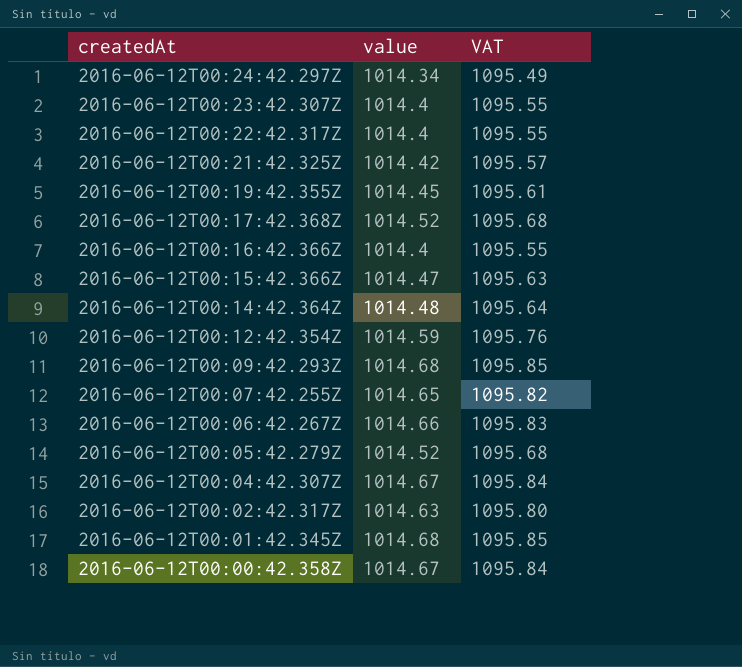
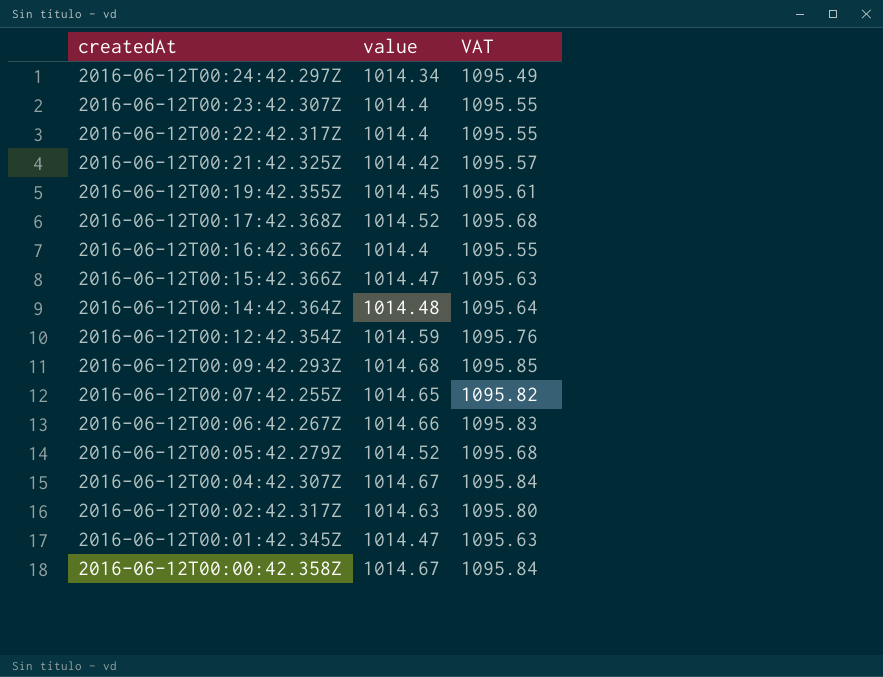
2016-06-12T00:01:42.345Z | value: 1014.68 -> 1014.47
2016-06-12T00:01:42.345Z | VAT: 1095.85 -> 1095.63

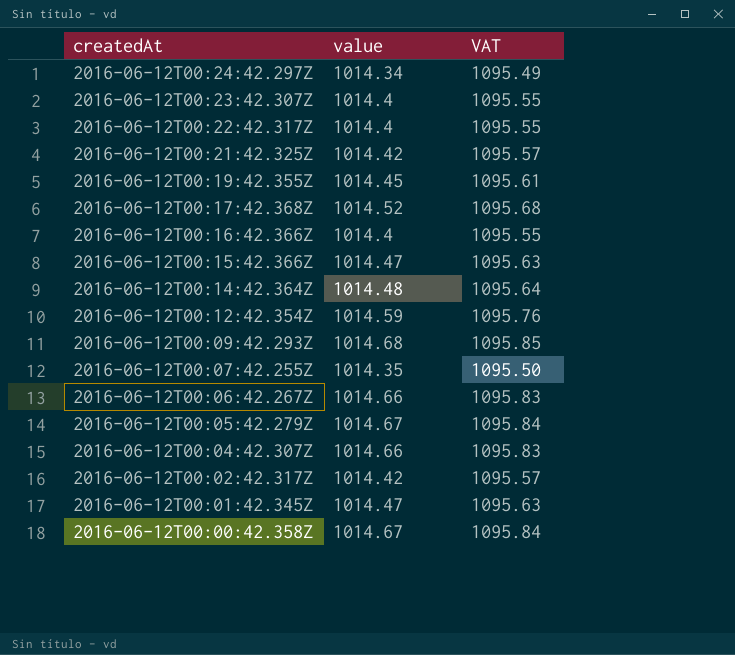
2016-06-12T00:07:42.255Z | value: 1014.65 -> 1014.35
2016-06-12T00:07:42.255Z | VAT: 1095.82 -> 1095.50
2016-06-12T00:05:42.279Z | value: 1014.52 -> 1014.67
2016-06-12T00:05:42.279Z | VAT: 1095.68 -> 1095.84
2016-06-12T00:04:42.307Z | value: 1014.67 -> 1014.66
2016-06-12T00:04:42.307Z | VAT: 1095.84 -> 1095.83
2016-06-12T00:02:42.317Z | value: 1014.63 -> 1014.42
2016-06-12T00:02:42.317Z | VAT: 1095.80 -> 1095.57

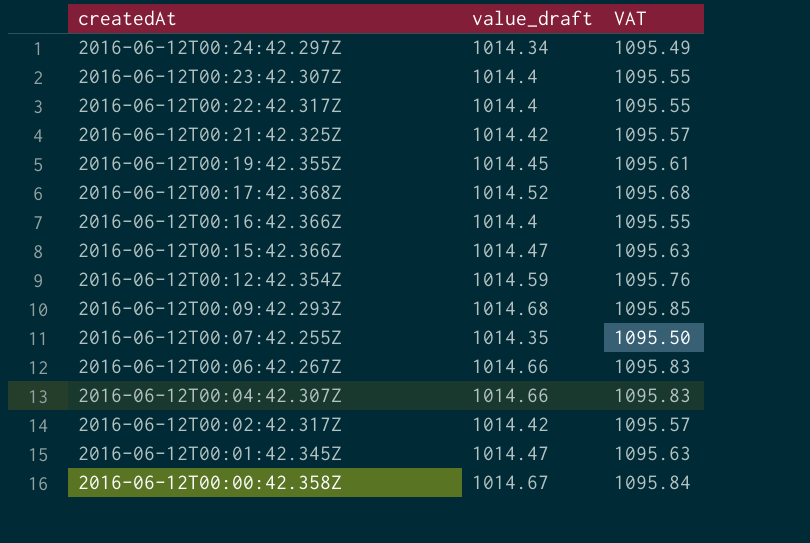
column name: value -> value_draft
row 2016-06-12T00:14:42.364Z: 1014.48 | 1095.64 -> none
row 2016-06-12T00:05:42.279Z: 1014.67 | 1095.84 -> none

